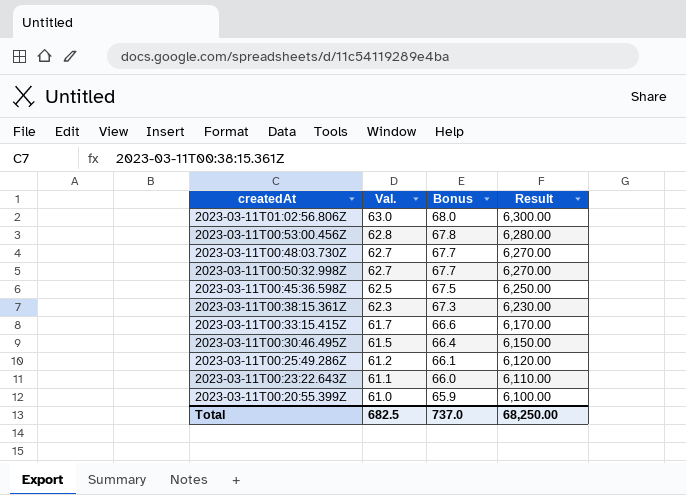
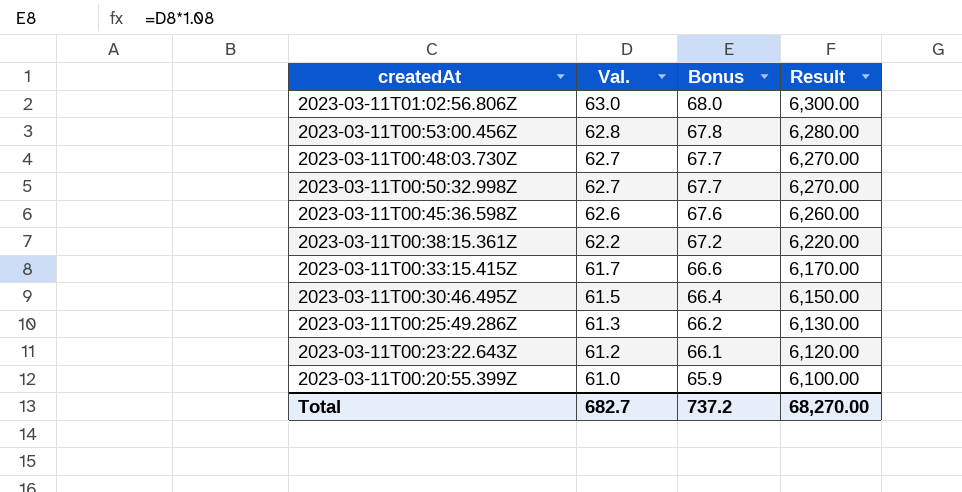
2023-03-11T00:45:36.598Z | Val.: 62.5 -> 62.6
2023-03-11T00:45:36.598Z | Bonus: 67.5 -> 67.6
2023-03-11T00:45:36.598Z | Result: 6,250.00 -> 6,260.00
2023-03-11T00:38:15.361Z | Val.: 62.3 -> 62.2
2023-03-11T00:38:15.361Z | Bonus: 67.3 -> 67.2
2023-03-11T00:38:15.361Z | Result: 6,230.00 -> 6,220.00
2023-03-11T00:25:49.286Z | Val.: 61.2 -> 61.3
2023-03-11T00:25:49.286Z | Bonus: 66.1 -> 66.2
2023-03-11T00:25:49.286Z | Result: 6,120.00 -> 6,130.00
2023-03-11T00:23:22.643Z | Val.: 61.1 -> 61.2
2023-03-11T00:23:22.643Z | Bonus: 66.0 -> 66.1
2023-03-11T00:23:22.643Z | Result: 6,110.00 -> 6,120.00
Total | Val.: 682.5 -> 682.7
Total | Bonus: 737.0 -> 737.2
Total | Result: 68,250.00 -> 68,270.00

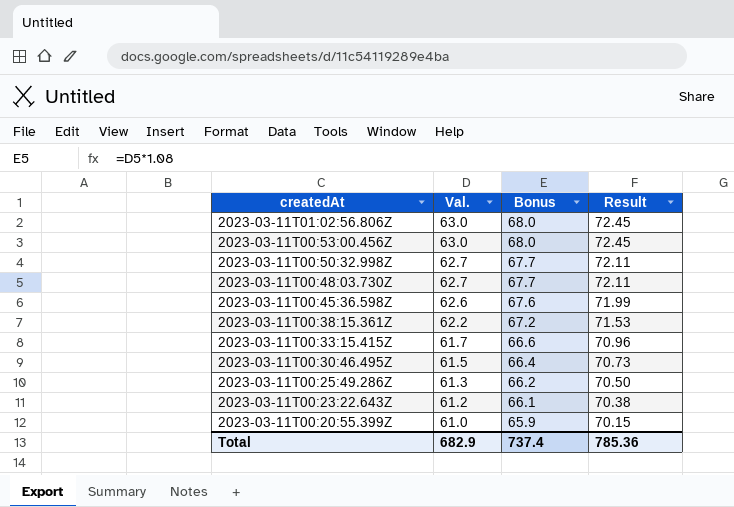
row order: Val. descending -> createdAt descending
column Result | formula: [Val.] * 100 -> [Val.] * 1.15
2023-03-11T00:53:00.456Z | Val.: 62.8 -> 63.0
2023-03-11T00:53:00.456Z | Bonus: 67.8 -> 68.0
Total | Val.: 682.7 -> 682.9
Total | Bonus: 737.2 -> 737.4
Total | Result: 68,270.00 -> 785.36

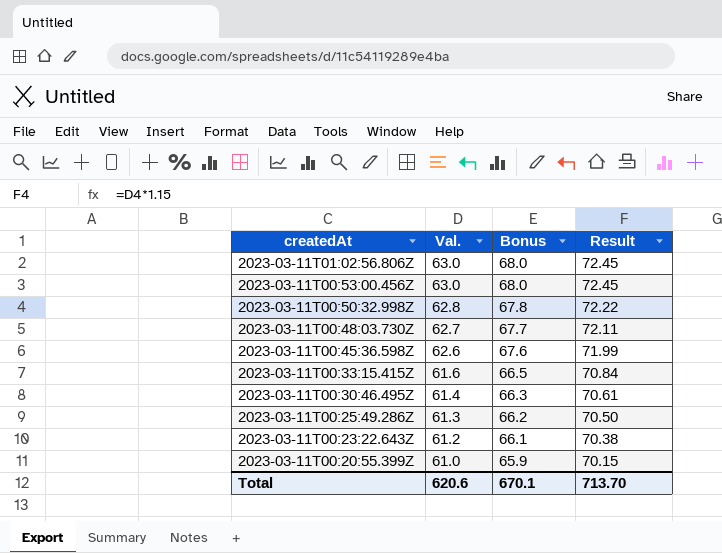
row 2023-03-11T00:38:15.361Z: 62.2 | 67.2 | 71.53 -> none
2023-03-11T00:50:32.998Z | Val.: 62.7 -> 62.8
2023-03-11T00:50:32.998Z | Bonus: 67.7 -> 67.8
2023-03-11T00:50:32.998Z | Result: 72.11 -> 72.22
2023-03-11T00:33:15.415Z | Val.: 61.7 -> 61.6
2023-03-11T00:33:15.415Z | Bonus: 66.6 -> 66.5
2023-03-11T00:33:15.415Z | Result: 70.96 -> 70.84
2023-03-11T00:30:46.495Z | Val.: 61.5 -> 61.4
2023-03-11T00:30:46.495Z | Bonus: 66.4 -> 66.3
2023-03-11T00:30:46.495Z | Result: 70.73 -> 70.61
Total | Val.: 682.9 -> 620.6
Total | Bonus: 737.4 -> 670.1
Total | Result: 785.36 -> 713.70

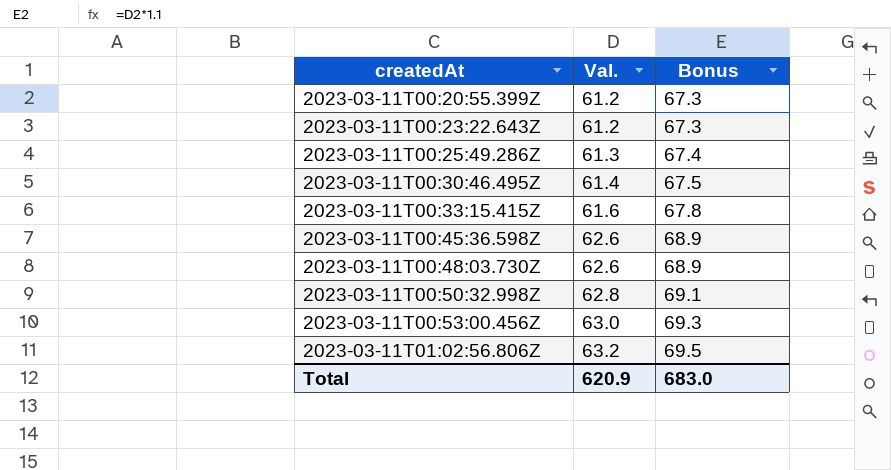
row order: createdAt descending -> createdAt ascending
column Result | formula: [Val.] * 1.15 -> none
column Bonus | formula: [Val.] * 1.08 -> [Val.] * 1.1
2023-03-11T00:20:55.399Z | Val.: 61.0 -> 61.2
2023-03-11T00:48:03.730Z | Val.: 62.7 -> 62.6
2023-03-11T01:02:56.806Z | Val.: 63.0 -> 63.2
Total | Val.: 620.6 -> 620.9
Total | Bonus: 670.1 -> 683.0

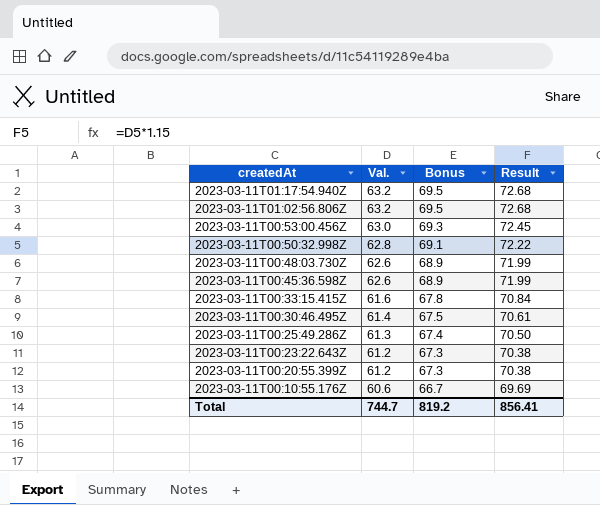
row order: createdAt ascending -> createdAt descending
column Result | formula: none -> [Val.] * 1.15
row 2023-03-11T01:17:54.940Z: none -> 63.2 | 69.5 | 72.68
row 2023-03-11T00:10:55.176Z: none -> 60.6 | 66.7 | 69.69
Total | Val.: 620.9 -> 744.7
Total | Bonus: 683.0 -> 819.2

